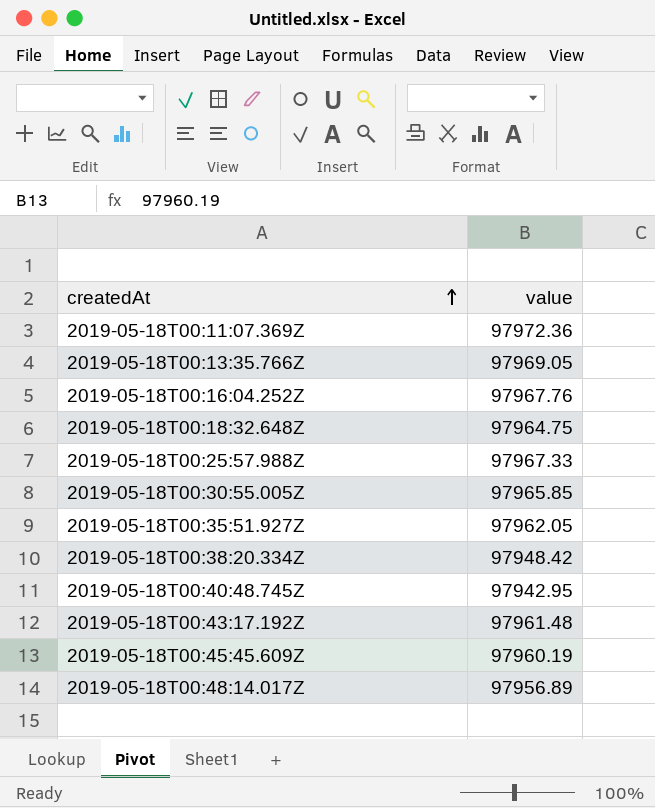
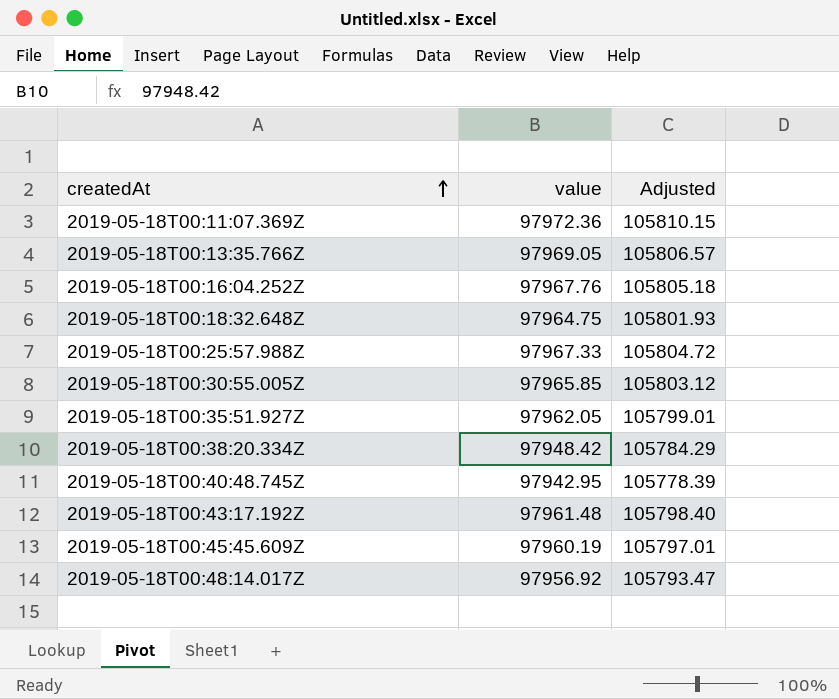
column Adjusted | formula: none -> [value] * 1.08
2019-05-18T00:48:14.017Z | value: 97956.89 -> 97956.92

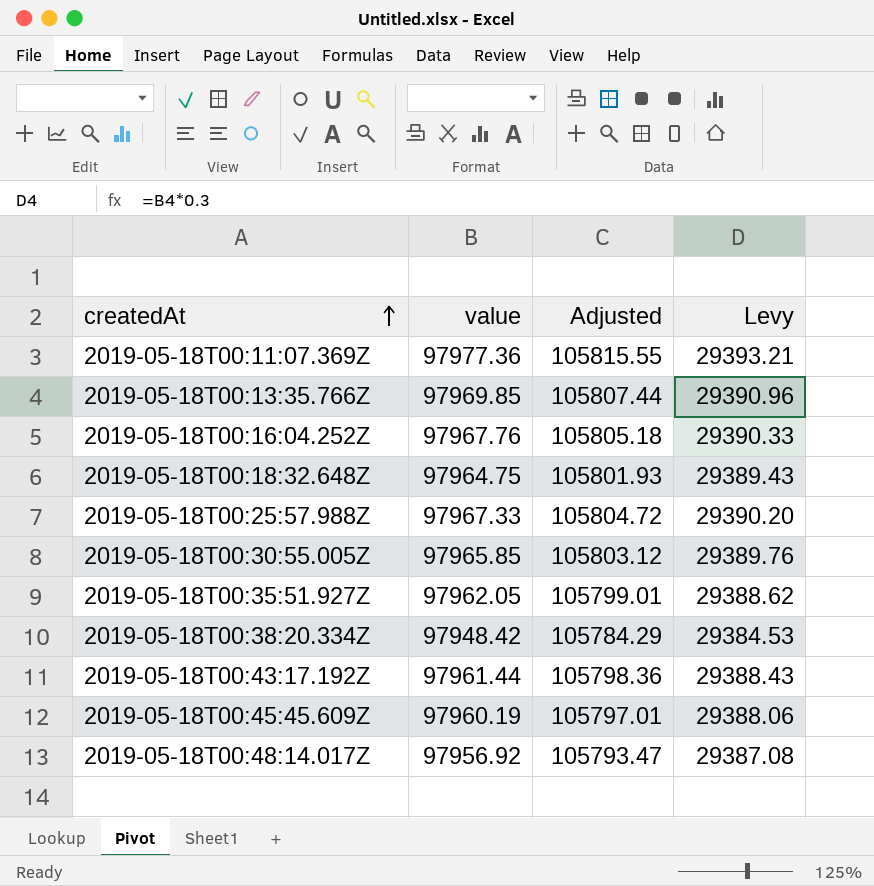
column Levy | formula: none -> [value] * 0.3
row 2019-05-18T00:40:48.745Z: 97942.95 | 105778.39 -> none
2019-05-18T00:11:07.369Z | value: 97972.36 -> 97977.36
2019-05-18T00:11:07.369Z | Adjusted: 105810.15 -> 105815.55
2019-05-18T00:13:35.766Z | value: 97969.05 -> 97969.85
2019-05-18T00:13:35.766Z | Adjusted: 105806.57 -> 105807.44
2019-05-18T00:43:17.192Z | value: 97961.48 -> 97961.44
2019-05-18T00:43:17.192Z | Adjusted: 105798.40 -> 105798.36

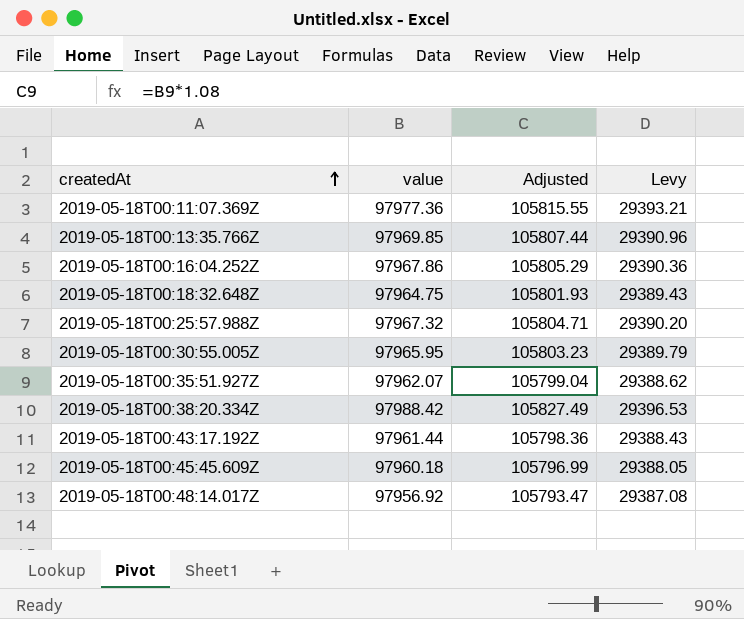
2019-05-18T00:16:04.252Z | value: 97967.76 -> 97967.86
2019-05-18T00:16:04.252Z | Adjusted: 105805.18 -> 105805.29
2019-05-18T00:16:04.252Z | Levy: 29390.33 -> 29390.36
2019-05-18T00:25:57.988Z | value: 97967.33 -> 97967.32
2019-05-18T00:25:57.988Z | Adjusted: 105804.72 -> 105804.71
2019-05-18T00:30:55.005Z | value: 97965.85 -> 97965.95
2019-05-18T00:30:55.005Z | Adjusted: 105803.12 -> 105803.23
2019-05-18T00:30:55.005Z | Levy: 29389.76 -> 29389.79
2019-05-18T00:35:51.927Z | value: 97962.05 -> 97962.07
2019-05-18T00:35:51.927Z | Adjusted: 105799.01 -> 105799.04
2019-05-18T00:38:20.334Z | value: 97948.42 -> 97988.42
2019-05-18T00:38:20.334Z | Adjusted: 105784.29 -> 105827.49
2019-05-18T00:38:20.334Z | Levy: 29384.53 -> 29396.53
2019-05-18T00:45:45.609Z | value: 97960.19 -> 97960.18
2019-05-18T00:45:45.609Z | Adjusted: 105797.01 -> 105796.99
2019-05-18T00:45:45.609Z | Levy: 29388.06 -> 29388.05

